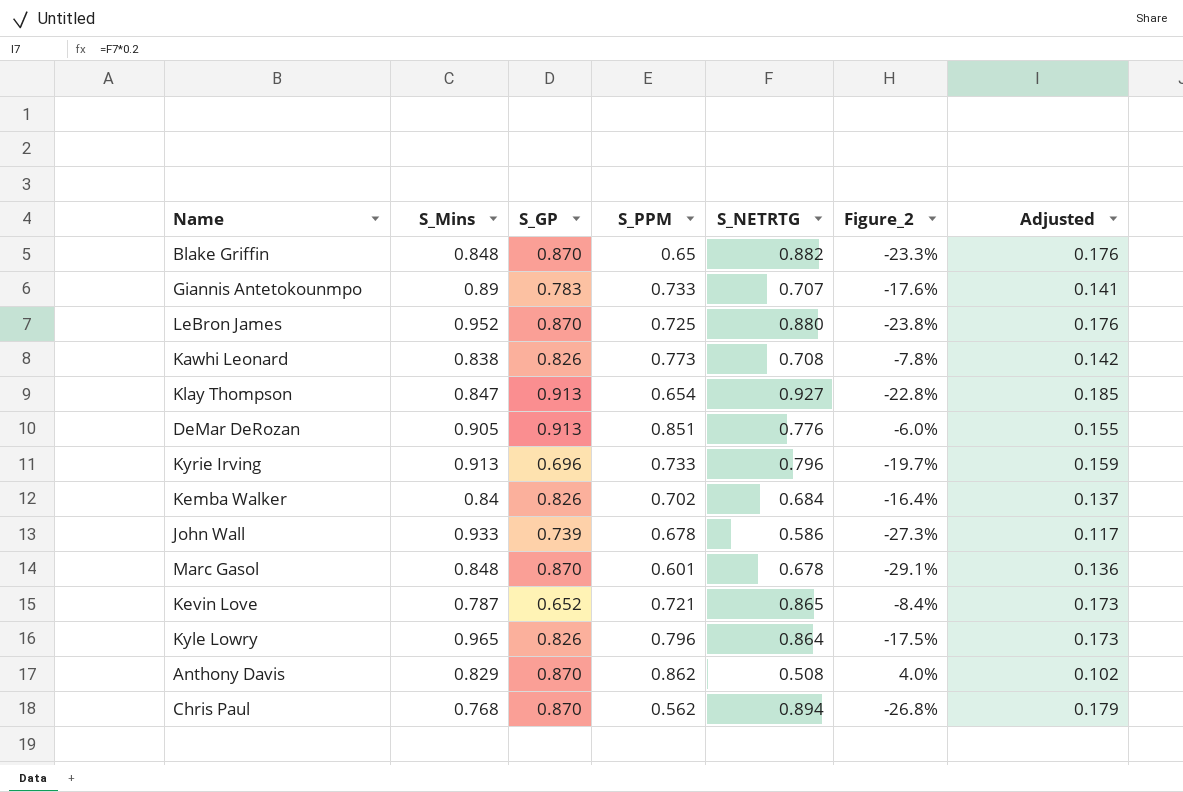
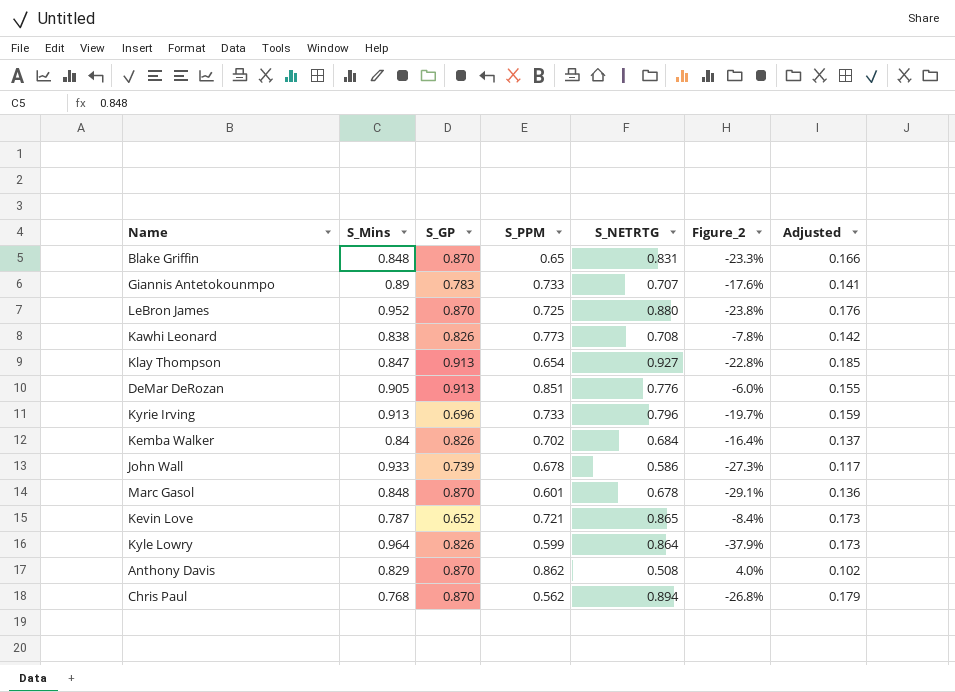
Blake Griffin | S_NETRTG: 0.882 -> 0.831
Blake Griffin | Adjusted: 0.176 -> 0.166
Kyle Lowry | S_Mins: 0.965 -> 0.964
Kyle Lowry | S_PPM: 0.796 -> 0.599
Kyle Lowry | Figure_2: -17.5% -> -37.9%

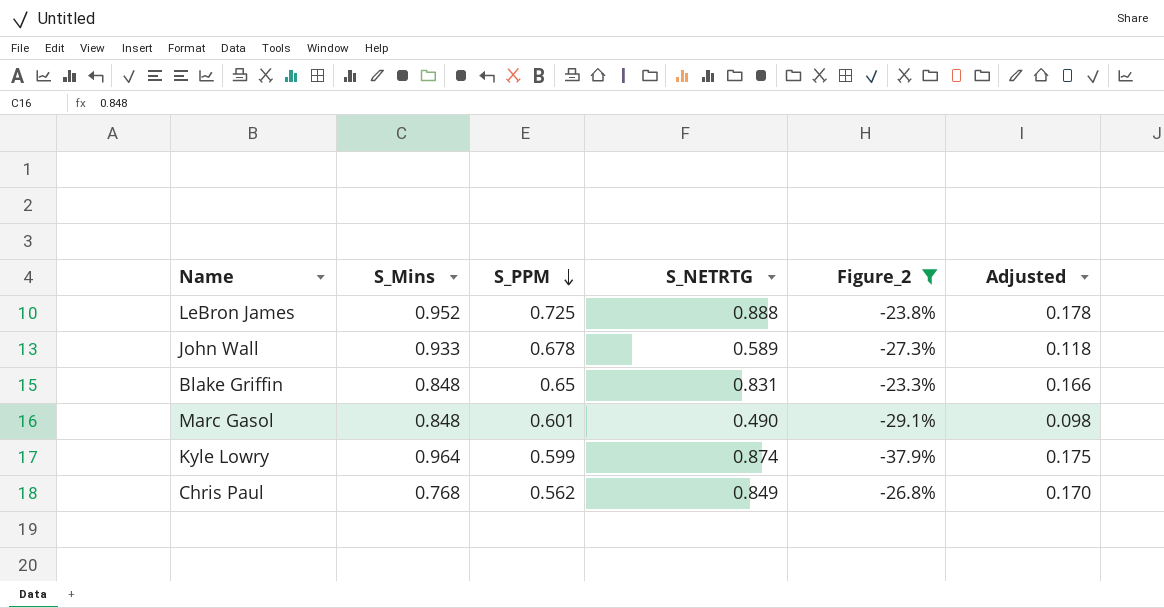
filter: none -> Figure_2 <= -23.3%
row order: none -> S_PPM descending
column S_GP | position: 3 -> none
LeBron James | S_NETRTG: 0.880 -> 0.888
LeBron James | Adjusted: 0.176 -> 0.178
John Wall | S_NETRTG: 0.586 -> 0.589
John Wall | Adjusted: 0.117 -> 0.118
Marc Gasol | S_NETRTG: 0.678 -> 0.490
Marc Gasol | Adjusted: 0.136 -> 0.098
Kyle Lowry | S_NETRTG: 0.864 -> 0.874
Kyle Lowry | Adjusted: 0.173 -> 0.175
Chris Paul | S_NETRTG: 0.894 -> 0.849
Chris Paul | Adjusted: 0.179 -> 0.170

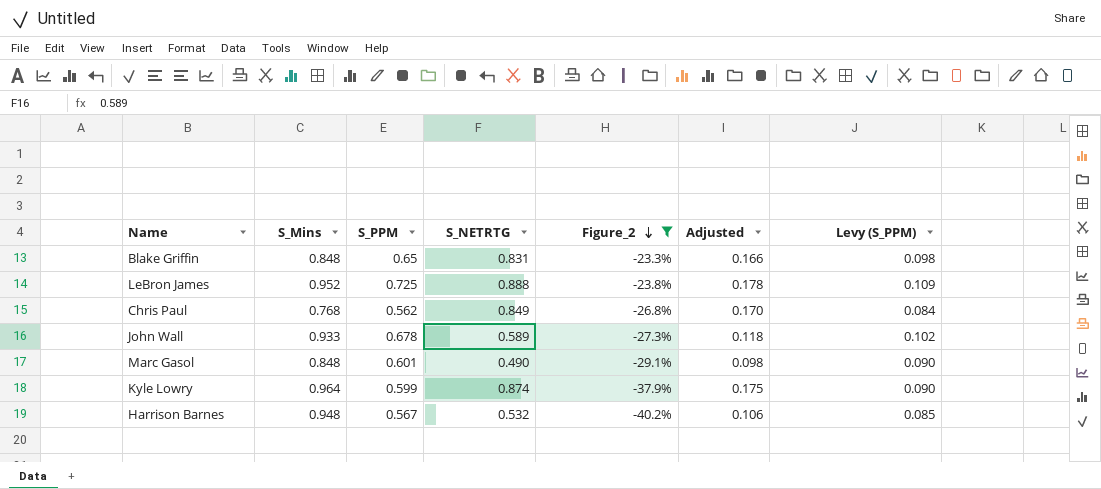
row order: S_PPM descending -> Figure_2 descending
column Levy (S_PPM) | formula: none -> [S_PPM] * 0.15
row Harrison Barnes: none -> 0.948 | 0.567 | 0.532 | -40.2% | 0.106 | 0.085

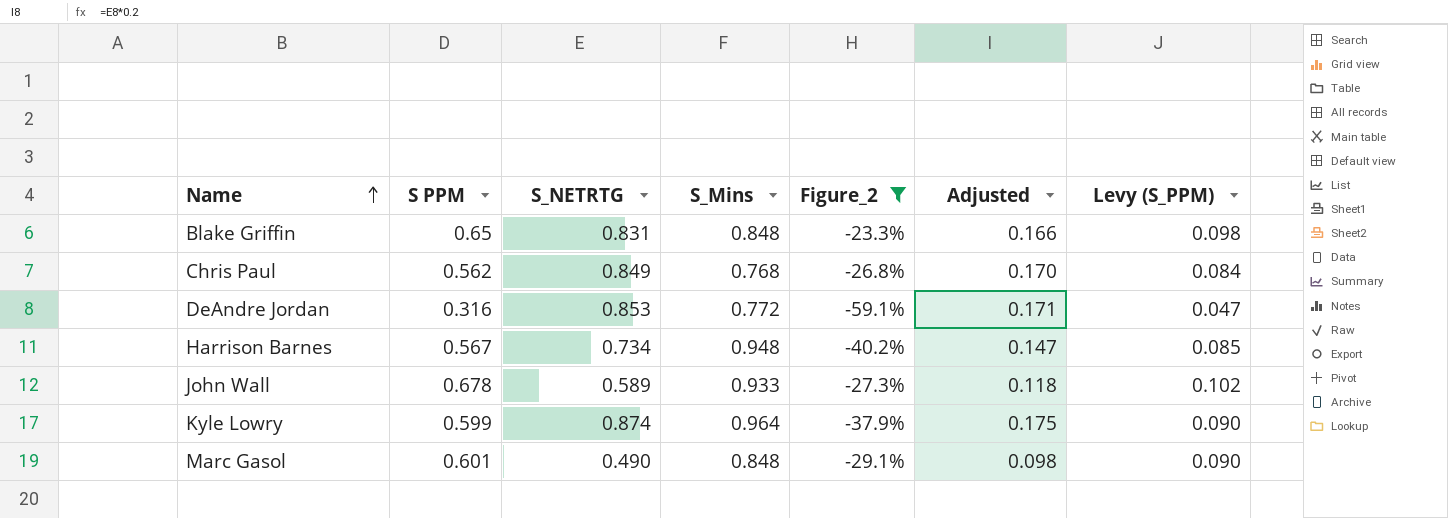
row order: Figure_2 descending -> Name ascending
column name: S_PPM -> S PPM
column S_Mins | position: 2 -> 4
row LeBron James: 0.952 | 0.725 | 0.888 | -23.8% | 0.178 | 0.109 -> none
row DeAndre Jordan: none -> 0.316 | 0.853 | 0.772 | -59.1% | 0.171 | 0.047
Harrison Barnes | S_NETRTG: 0.532 -> 0.734
Harrison Barnes | Adjusted: 0.106 -> 0.147

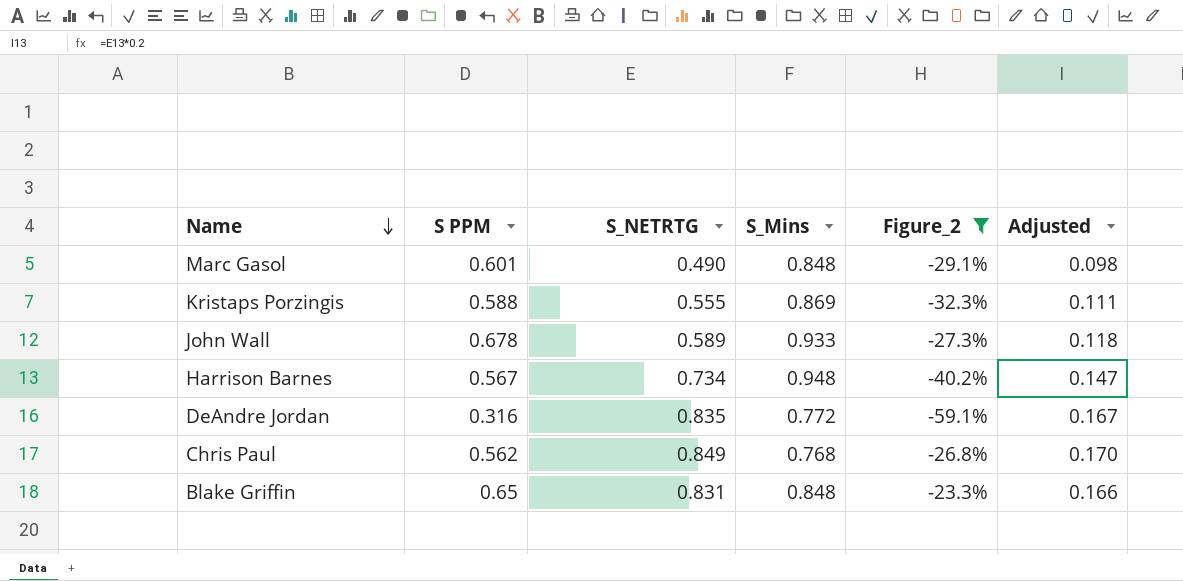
row order: Name ascending -> Name descending
column Levy (S_PPM) | formula: [S PPM] * 0.15 -> none
row Kyle Lowry: 0.599 | 0.874 | 0.964 | -37.9% | 0.175 | 0.090 -> none
row Kristaps Porzingis: none -> 0.588 | 0.555 | 0.869 | -32.3% | 0.111
DeAndre Jordan | S_NETRTG: 0.853 -> 0.835
DeAndre Jordan | Adjusted: 0.171 -> 0.167

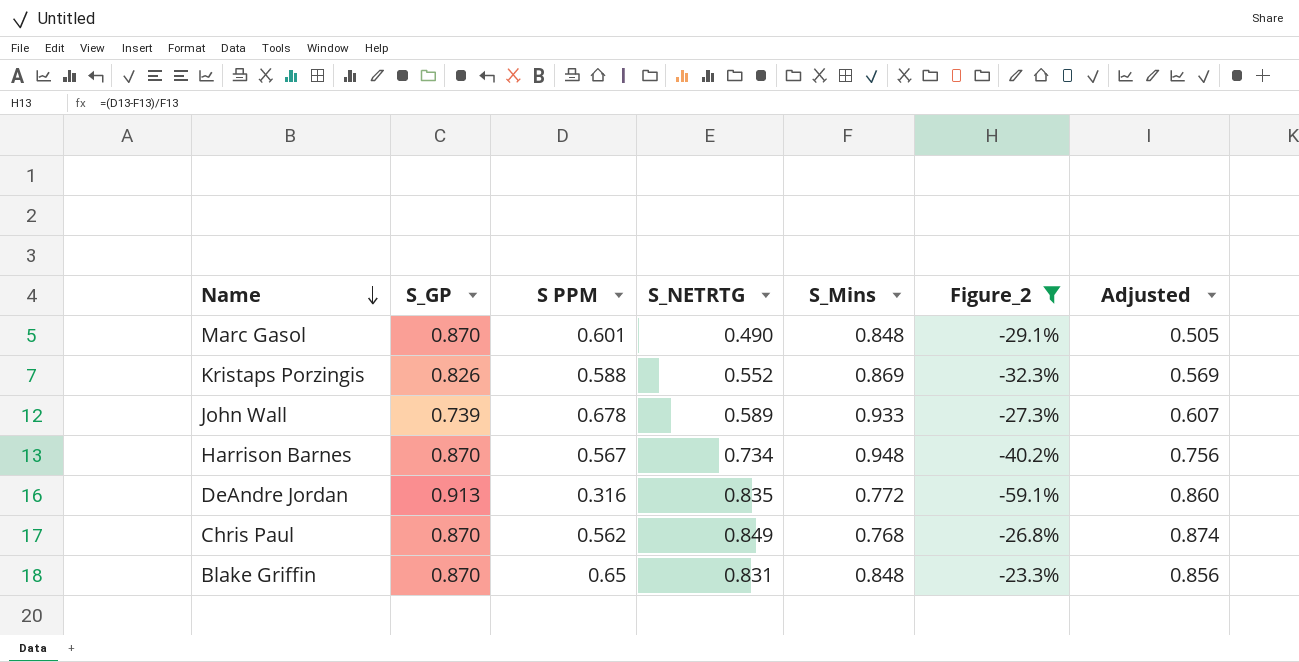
column S_GP | position: none -> 2
column Adjusted | formula: [S_NETRTG] * 0.2 -> [S_NETRTG] * 1.03
Kristaps Porzingis | S_NETRTG: 0.555 -> 0.552

